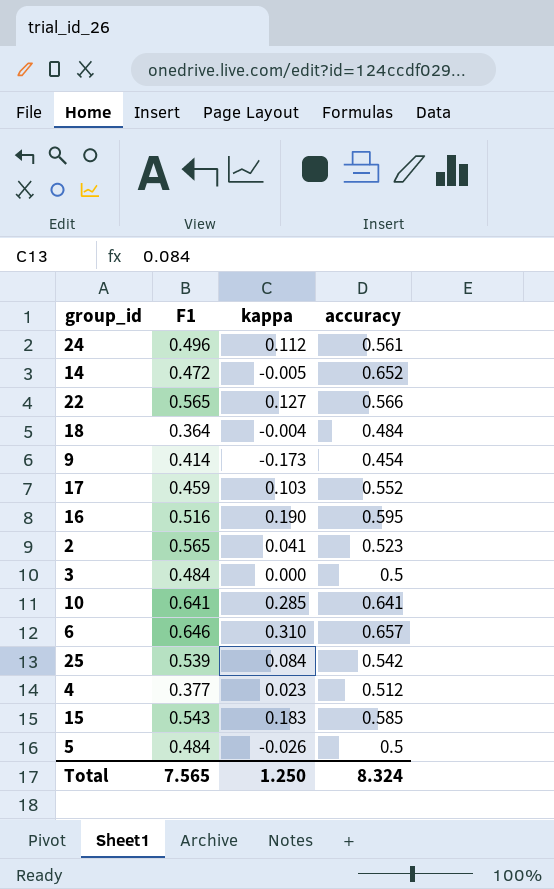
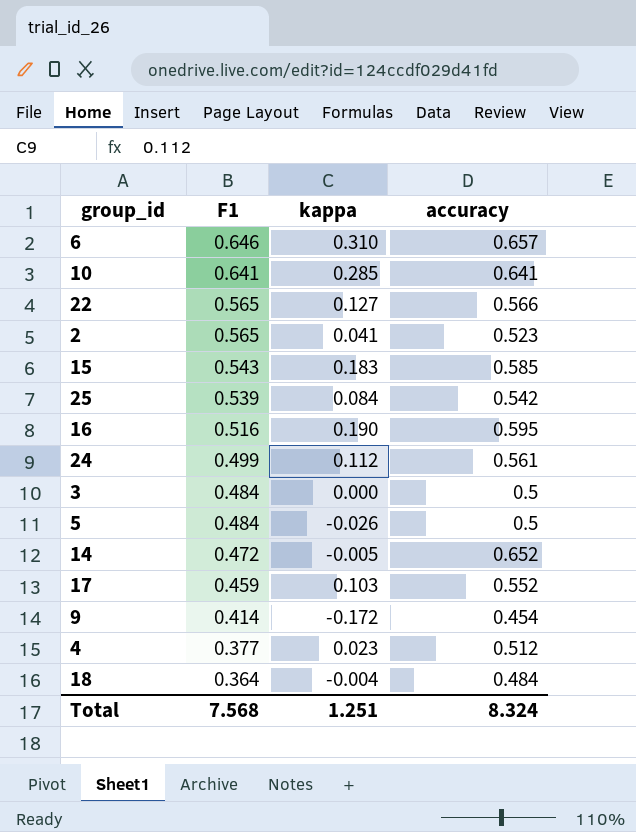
row order: none -> F1 descending
24 | F1: 0.496 -> 0.499
9 | kappa: -0.173 -> -0.172
Total | F1: 7.565 -> 7.568
Total | kappa: 1.250 -> 1.251

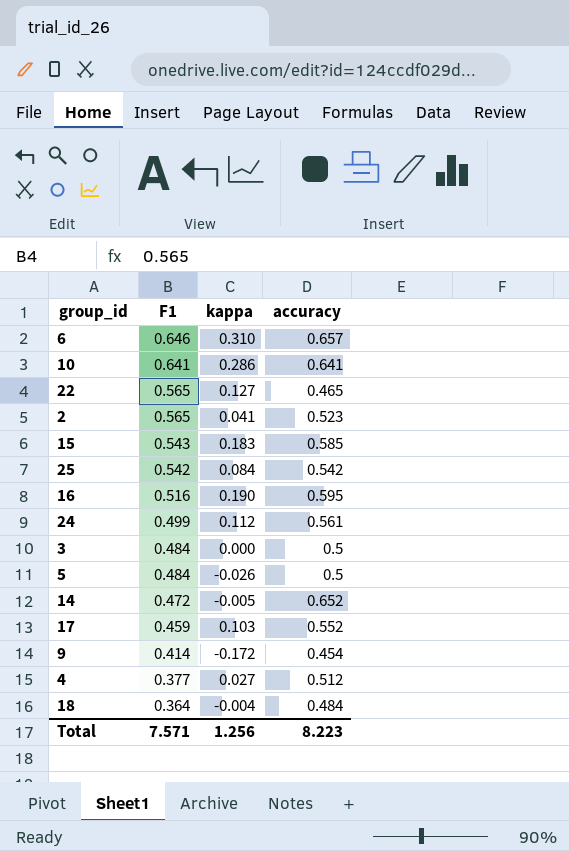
10 | kappa: 0.285 -> 0.286
22 | accuracy: 0.566 -> 0.465
25 | F1: 0.539 -> 0.542
4 | kappa: 0.023 -> 0.027
Total | F1: 7.568 -> 7.571
Total | kappa: 1.251 -> 1.256
Total | accuracy: 8.324 -> 8.223

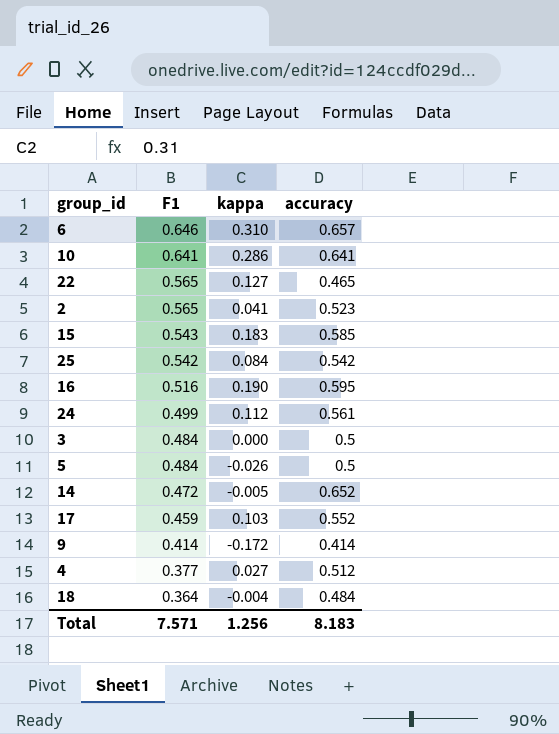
9 | accuracy: 0.454 -> 0.414
Total | accuracy: 8.223 -> 8.183

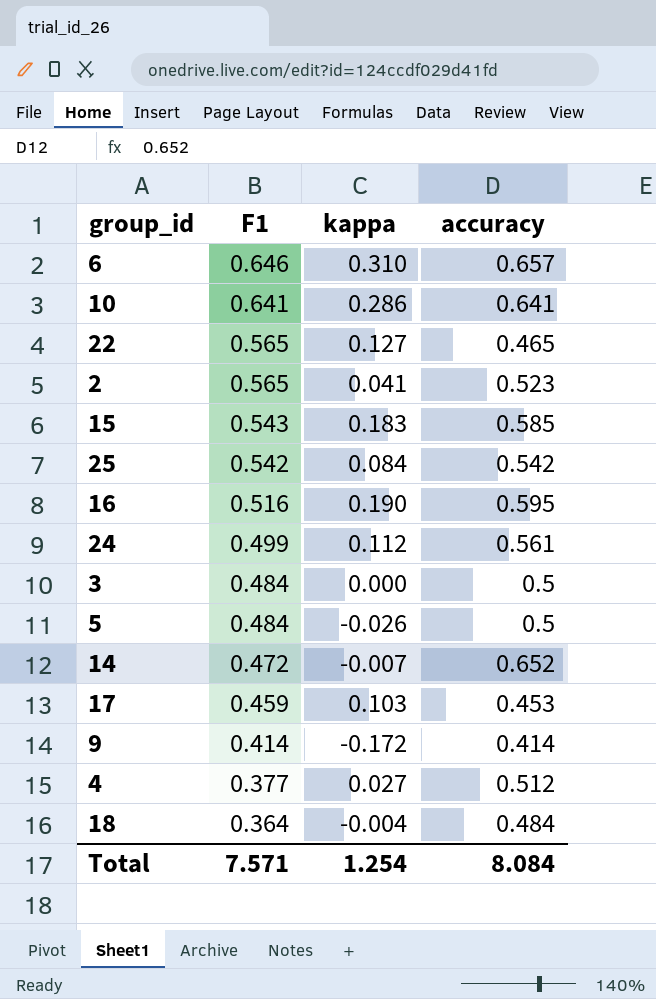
14 | kappa: -0.005 -> -0.007
17 | accuracy: 0.552 -> 0.453
Total | kappa: 1.256 -> 1.254
Total | accuracy: 8.183 -> 8.084

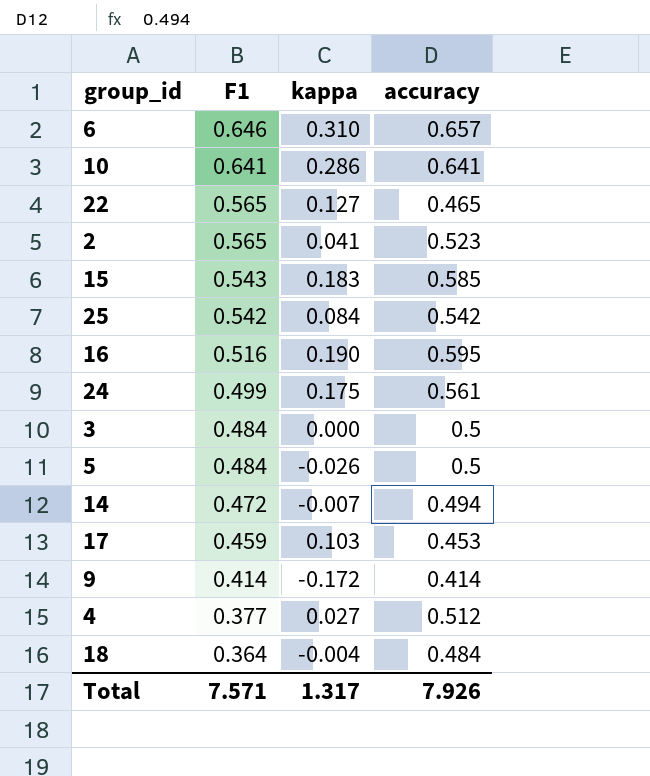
24 | kappa: 0.112 -> 0.175
14 | accuracy: 0.652 -> 0.494
Total | kappa: 1.254 -> 1.317
Total | accuracy: 8.084 -> 7.926

